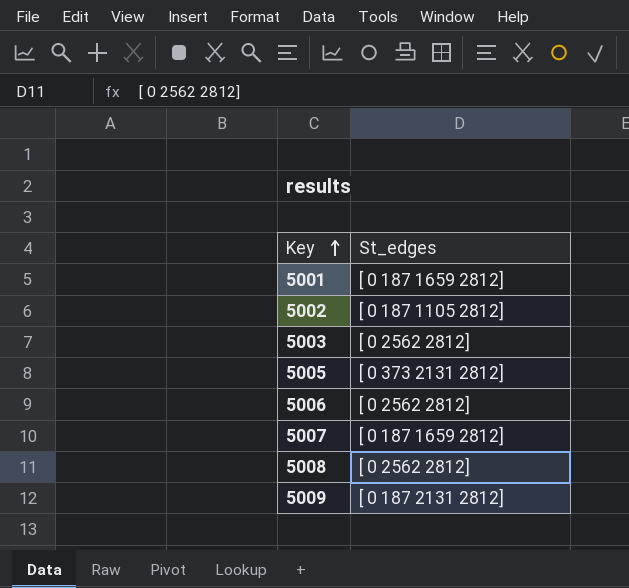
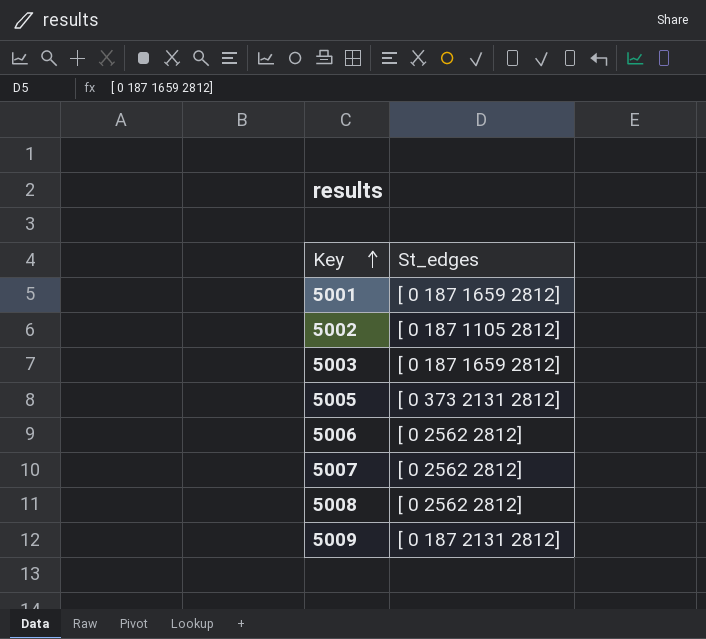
5003 | St_edges: [ 0 2562 2812] -> [ 0 187 1659 2812]
5007 | St_edges: [ 0 187 1659 2812] -> [ 0 2562 2812]

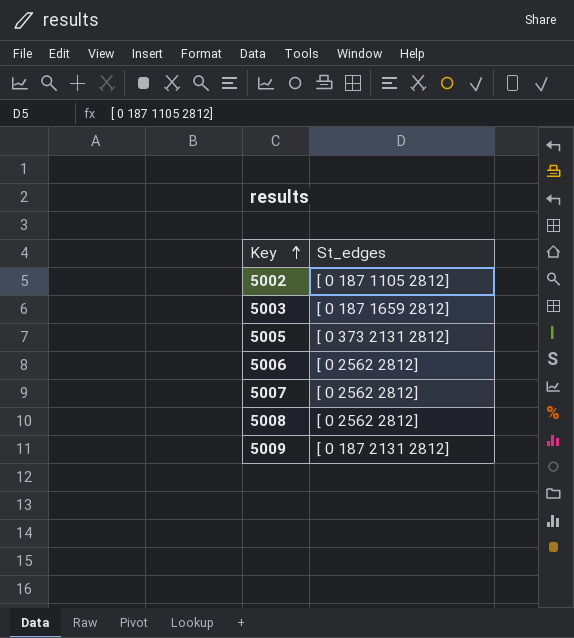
row 5001: [ 0 187 1659 2812] -> none

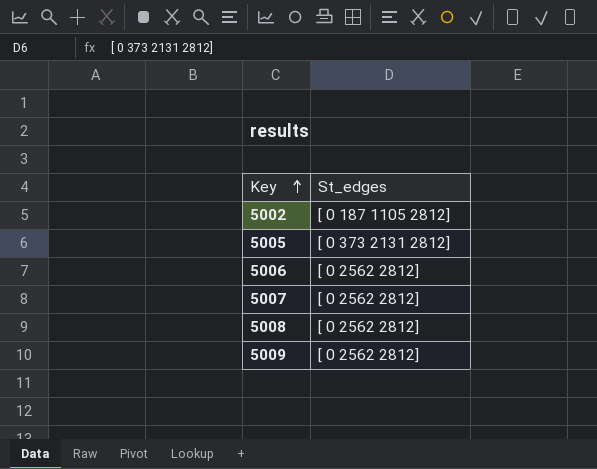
row 5003: [ 0 187 1659 2812] -> none
5009 | St_edges: [ 0 187 2131 2812] -> [ 0 2562 2812]

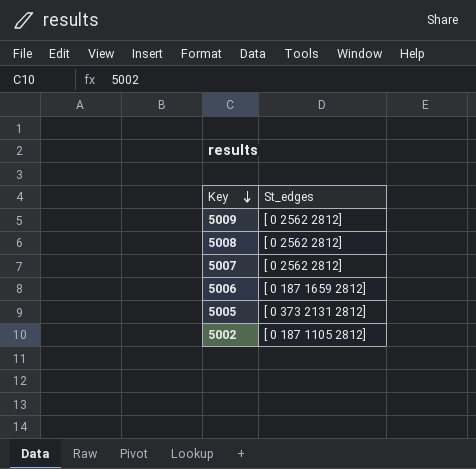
row order: Key ascending -> Key descending
5006 | St_edges: [ 0 2562 2812] -> [ 0 187 1659 2812]

